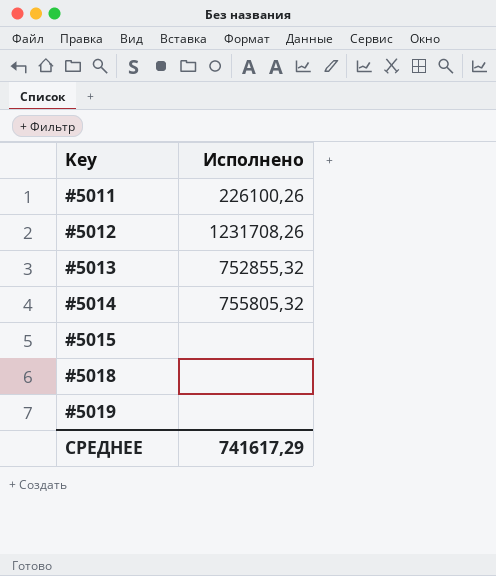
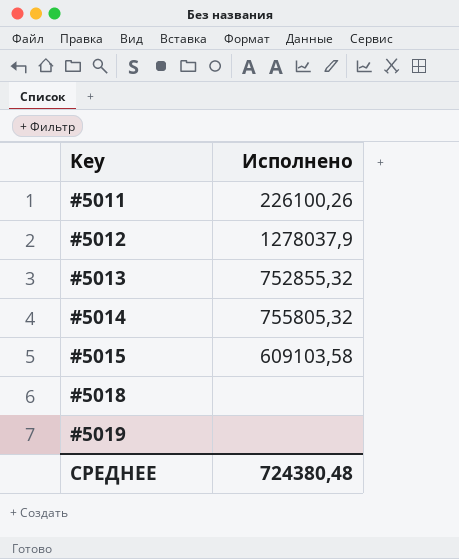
#5012 | Исполнено: 1231708,26 -> 1278037,9
#5015 | Исполнено: none -> 609103,58
СРЕДНЕЕ | Исполнено: 741617,29 -> 724380,48

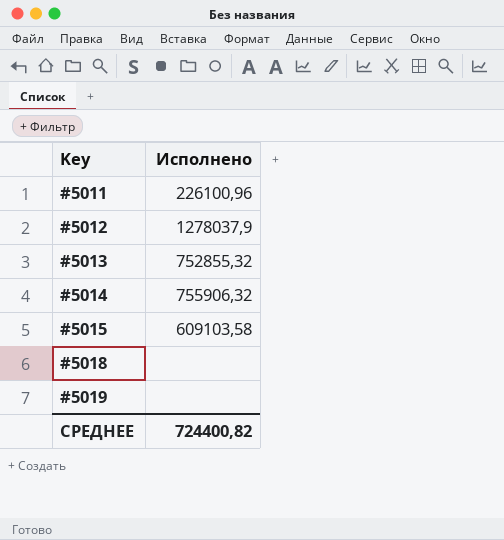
#5011 | Исполнено: 226100,26 -> 226100,96
#5014 | Исполнено: 755805,32 -> 755906,32
СРЕДНЕЕ | Исполнено: 724380,48 -> 724400,82

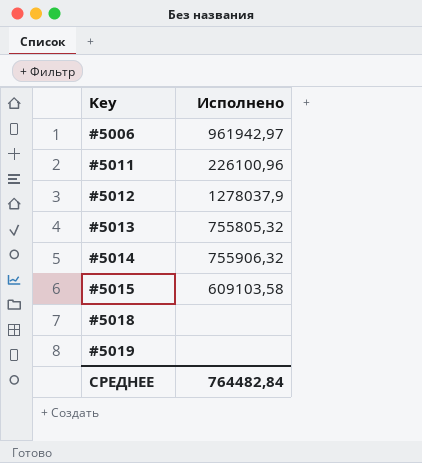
row #5006: none -> 961942,97
#5013 | Исполнено: 752855,32 -> 755805,32
СРЕДНЕЕ | Исполнено: 724400,82 -> 764482,84

